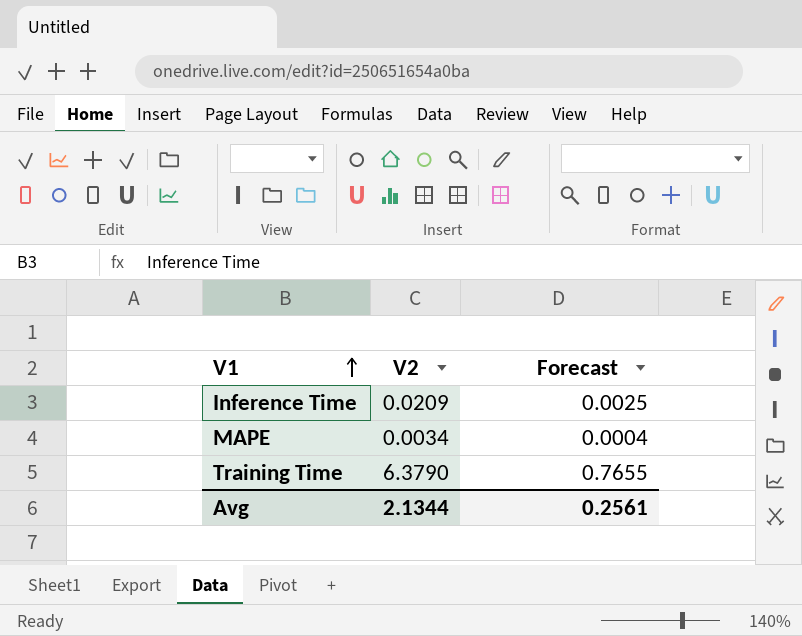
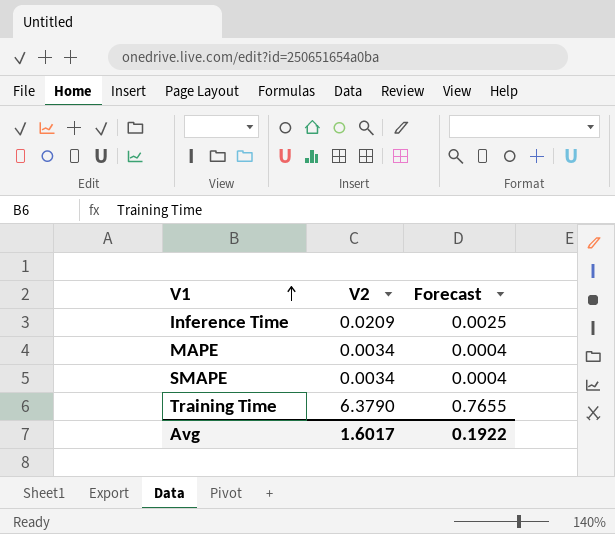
row SMAPE: none -> 0.0034 | 0.0004
Avg | V2: 2.1344 -> 1.6017
Avg | Forecast: 0.2561 -> 0.1922

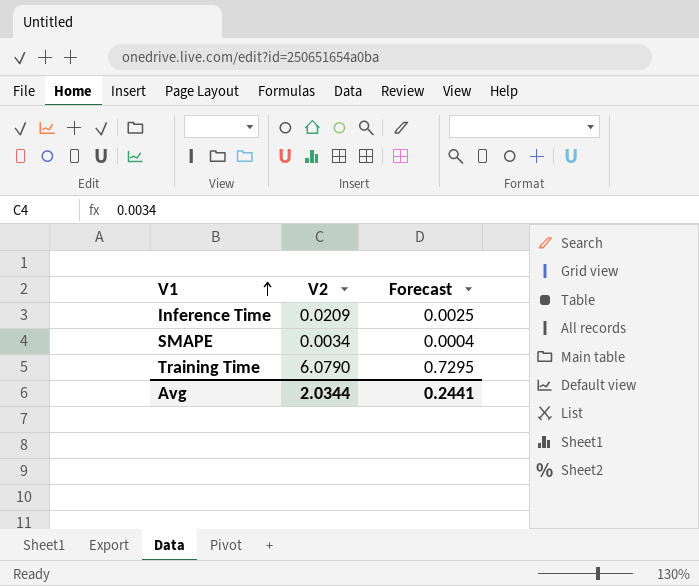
row MAPE: 0.0034 | 0.0004 -> none
Training Time | V2: 6.3790 -> 6.0790
Training Time | Forecast: 0.7655 -> 0.7295
Avg | V2: 1.6017 -> 2.0344
Avg | Forecast: 0.1922 -> 0.2441

